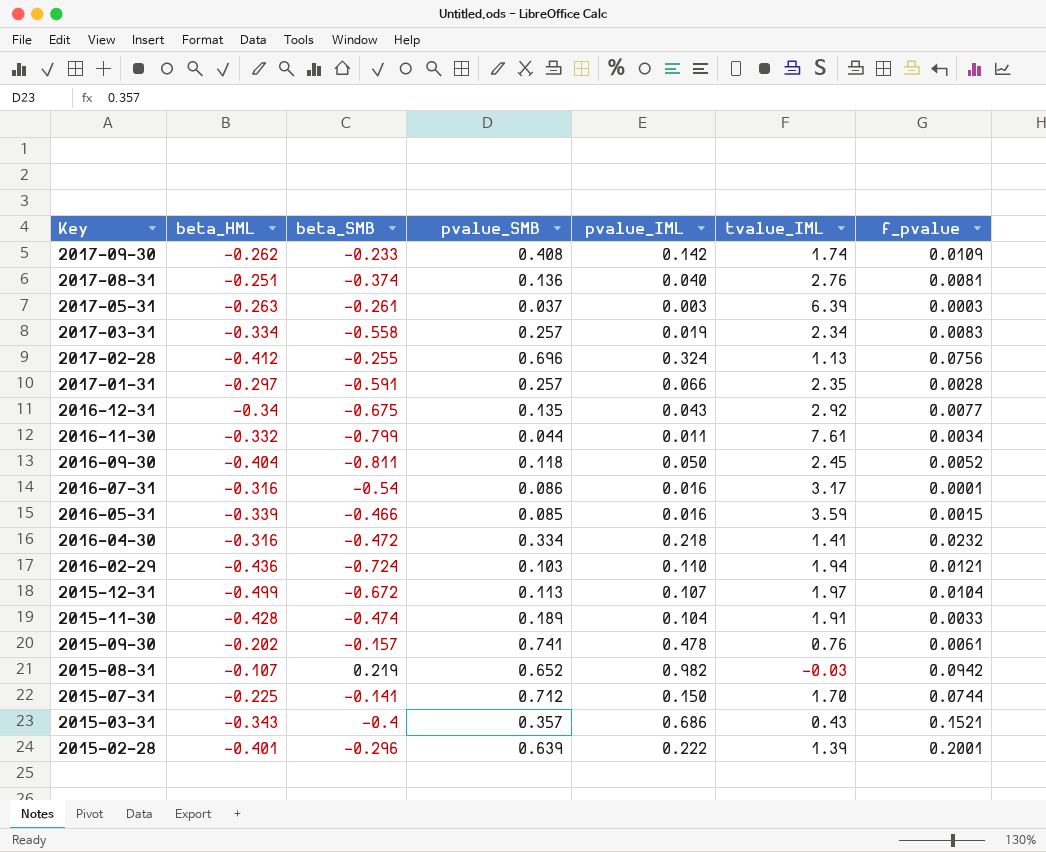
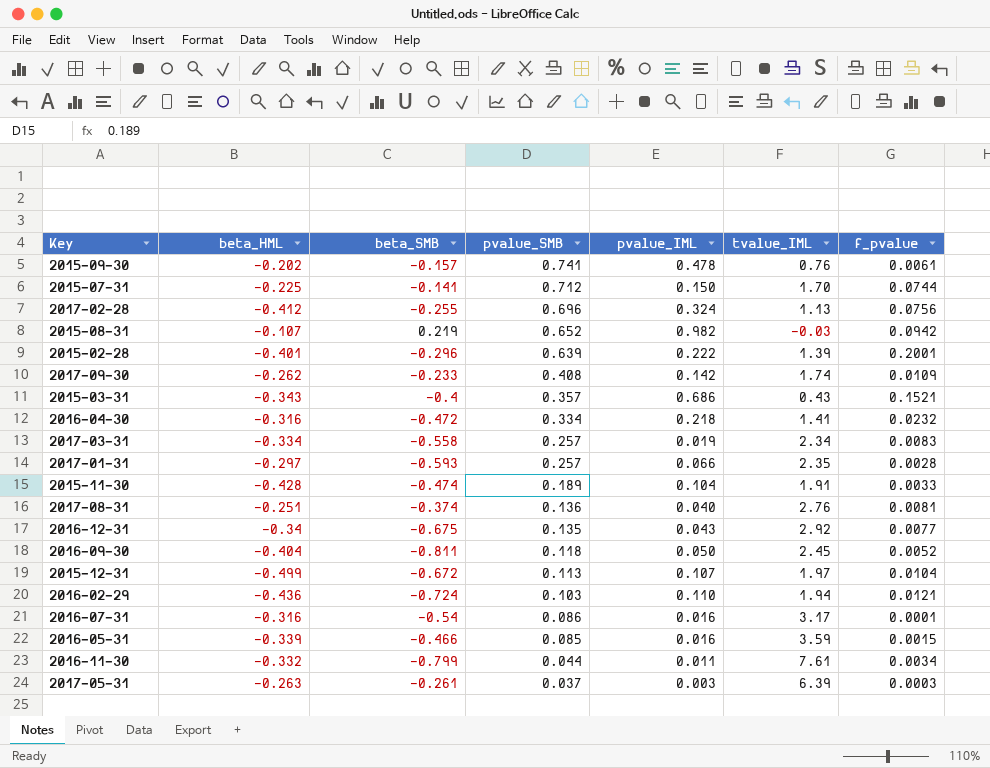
row order: Key descending -> pvalue_SMB descending
2017-01-31 | beta_SMB: -0.591 -> -0.593

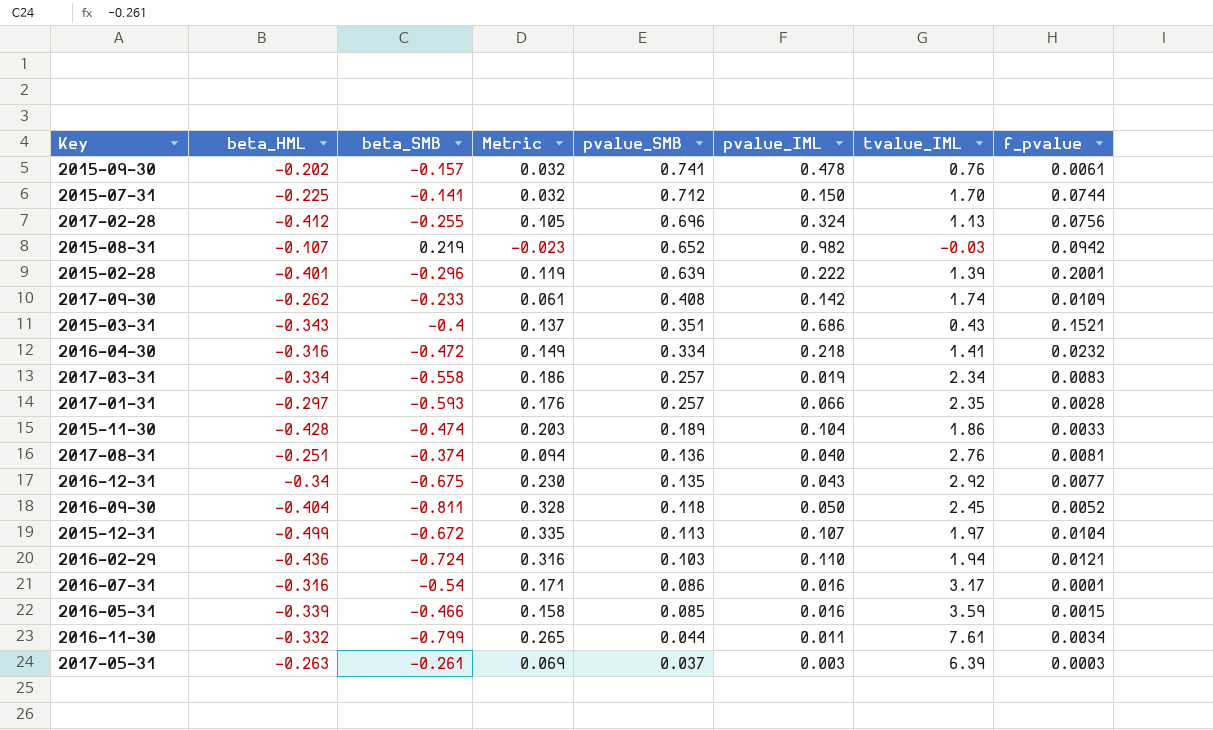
column Metric | formula: none -> [beta_HML] * [beta_SMB]
2015-03-31 | pvalue_SMB: 0.357 -> 0.351
2015-11-30 | tvalue_IML: 1.91 -> 1.86

